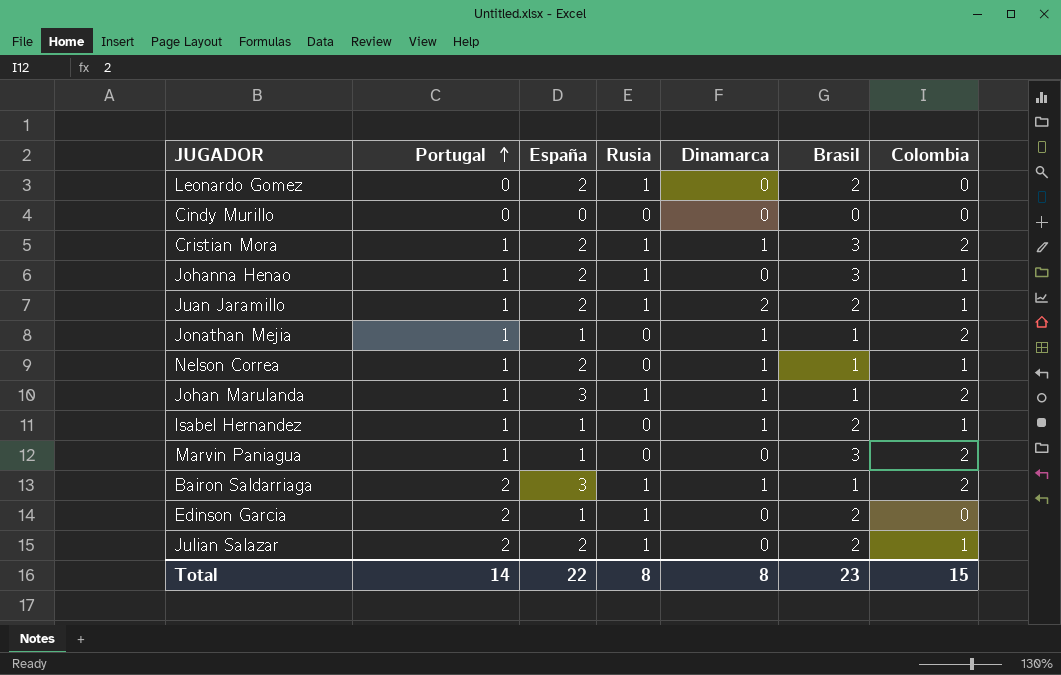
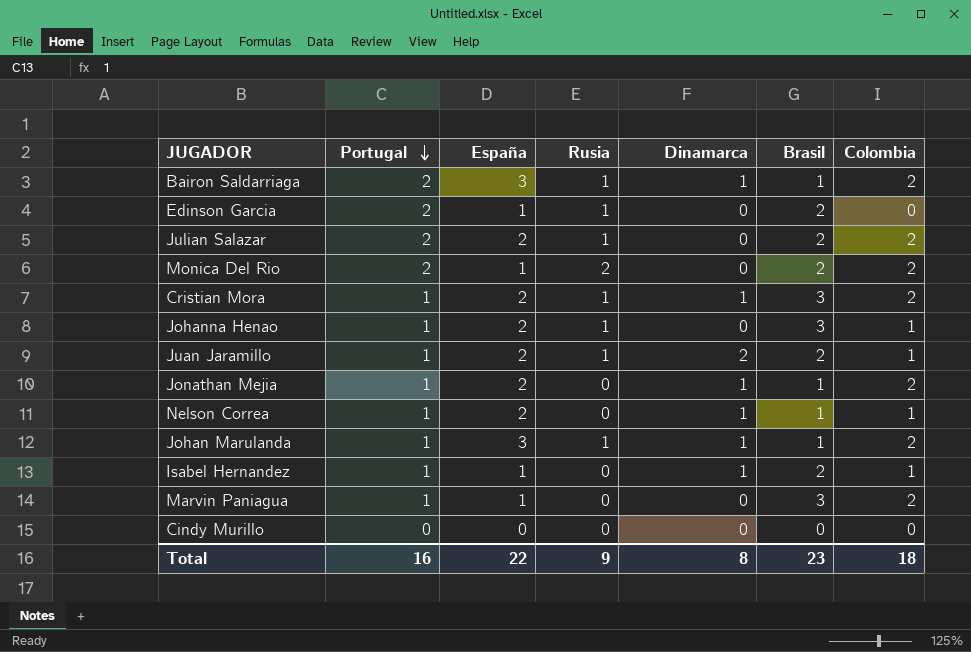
row order: Portugal ascending -> Portugal descending
row Leonardo Gomez: 0 | 2 | 1 | 0 | 2 | 0 -> none
Julian Salazar | Colombia: 1 -> 2
row Monica Del Rio: none -> 2 | 1 | 2 | 0 | 2 | 2
Jonathan Mejia | España: 1 -> 2
Total | Portugal: 14 -> 16
Total | Rusia: 8 -> 9
Total | Colombia: 15 -> 18

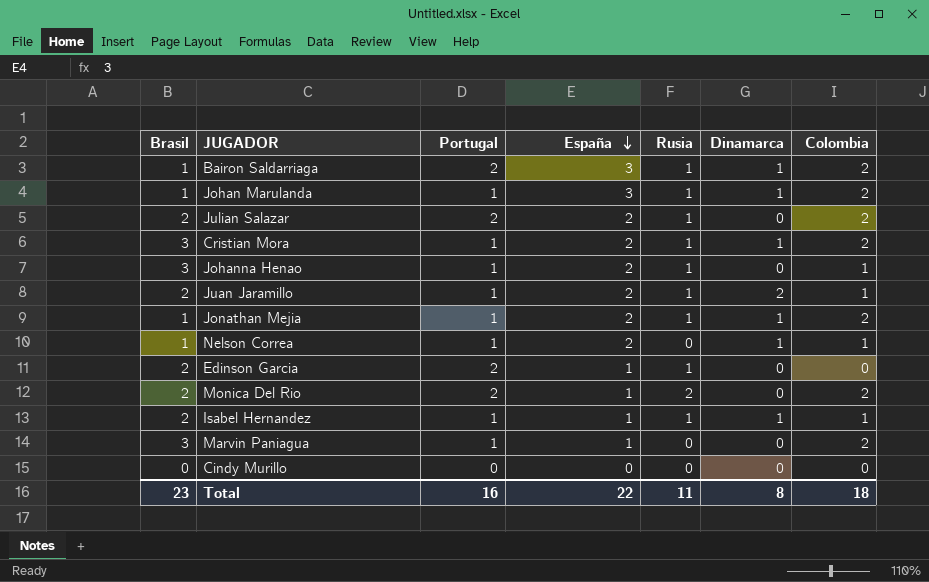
row order: Portugal descending -> España descending
column Brasil | position: 6 -> 1
Jonathan Mejia | Rusia: 0 -> 1
Isabel Hernandez | Rusia: 0 -> 1
Total | Rusia: 9 -> 11

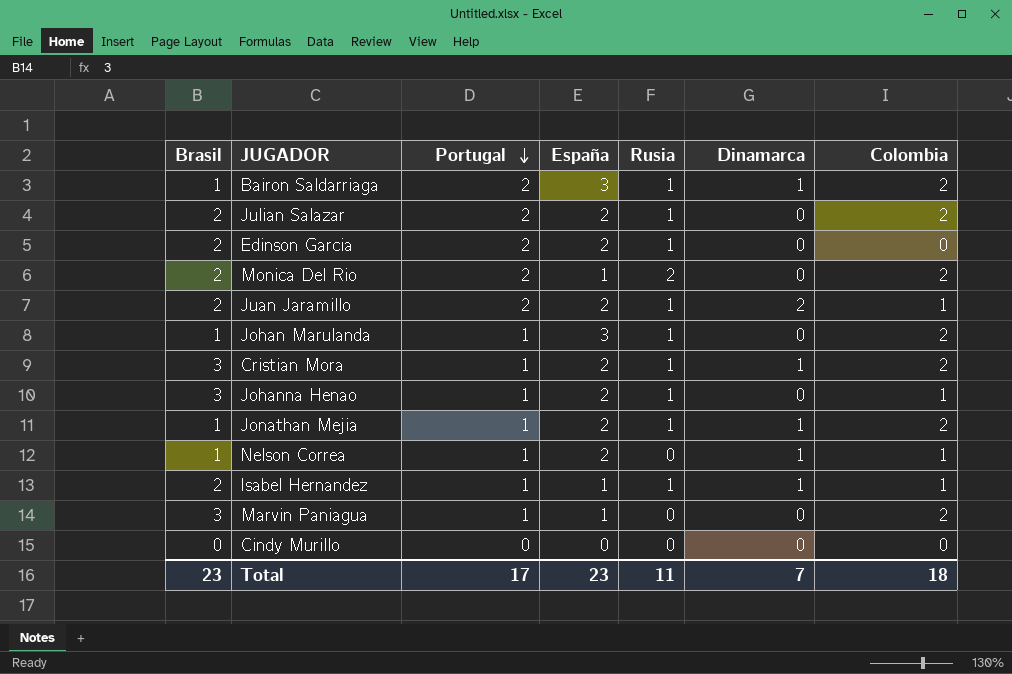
row order: España descending -> Portugal descending
Edinson Garcia | España: 1 -> 2
Juan Jaramillo | Portugal: 1 -> 2
Johan Marulanda | Dinamarca: 1 -> 0
Total | Portugal: 16 -> 17
Total | España: 22 -> 23
Total | Dinamarca: 8 -> 7

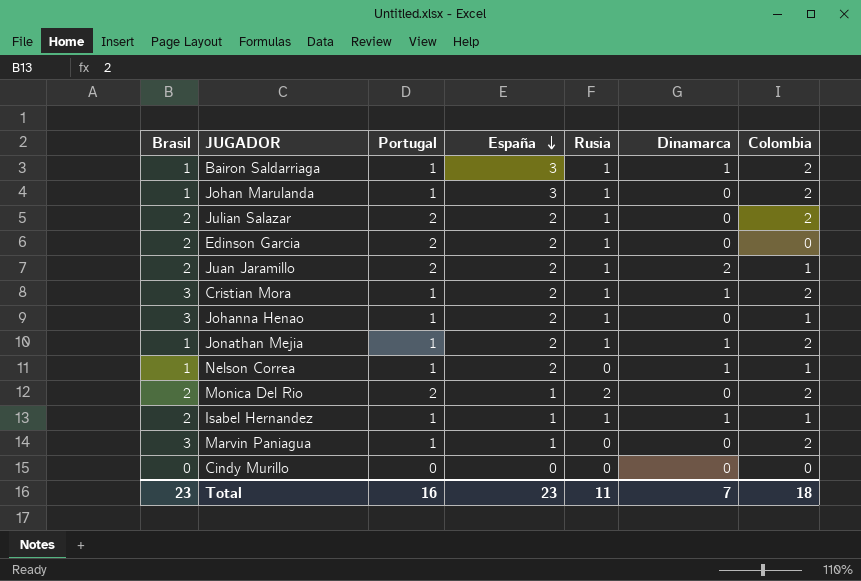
row order: Portugal descending -> España descending
Bairon Saldarriaga | Portugal: 2 -> 1
Total | Portugal: 17 -> 16

